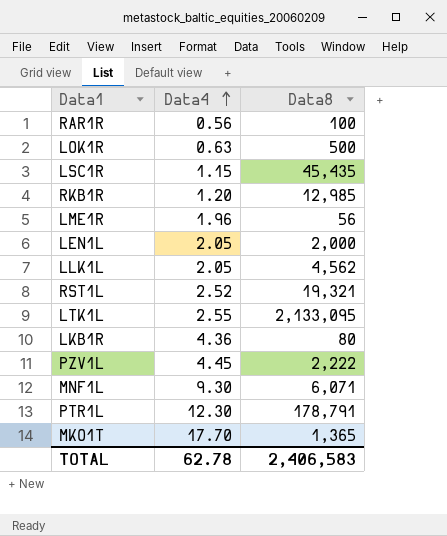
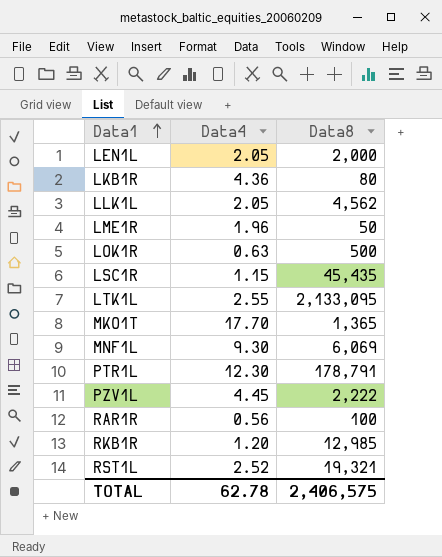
row order: Data4 ascending -> Data1 ascending
LME1R | Data8: 56 -> 50
MNF1L | Data8: 6,071 -> 6,069
TOTAL | Data8: 2,406,583 -> 2,406,575

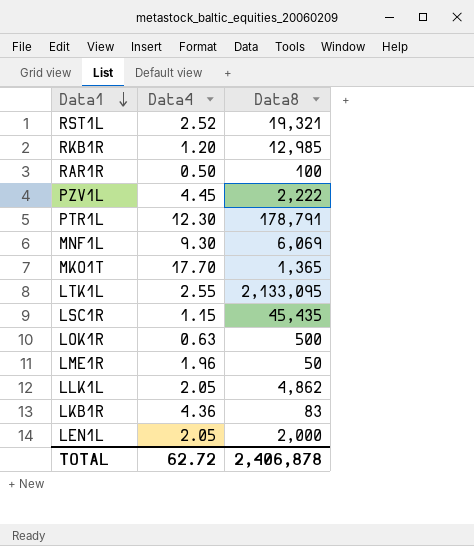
row order: Data1 ascending -> Data1 descending
RAR1R | Data4: 0.56 -> 0.50
LLK1L | Data8: 4,562 -> 4,862
LKB1R | Data8: 80 -> 83
TOTAL | Data4: 62.78 -> 62.72
TOTAL | Data8: 2,406,575 -> 2,406,878

